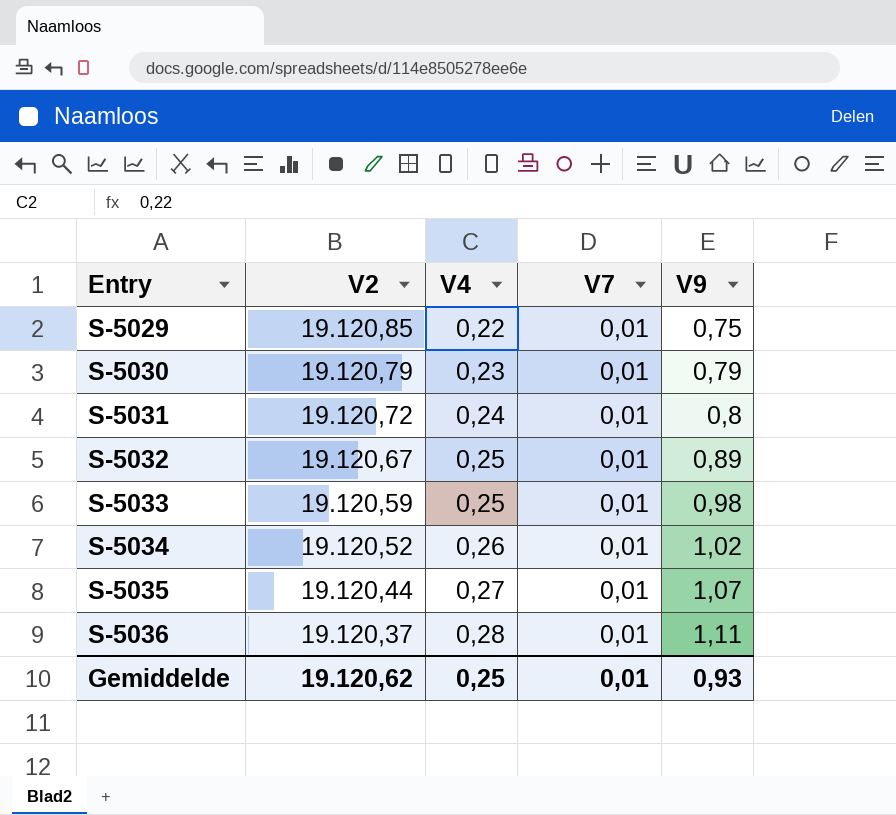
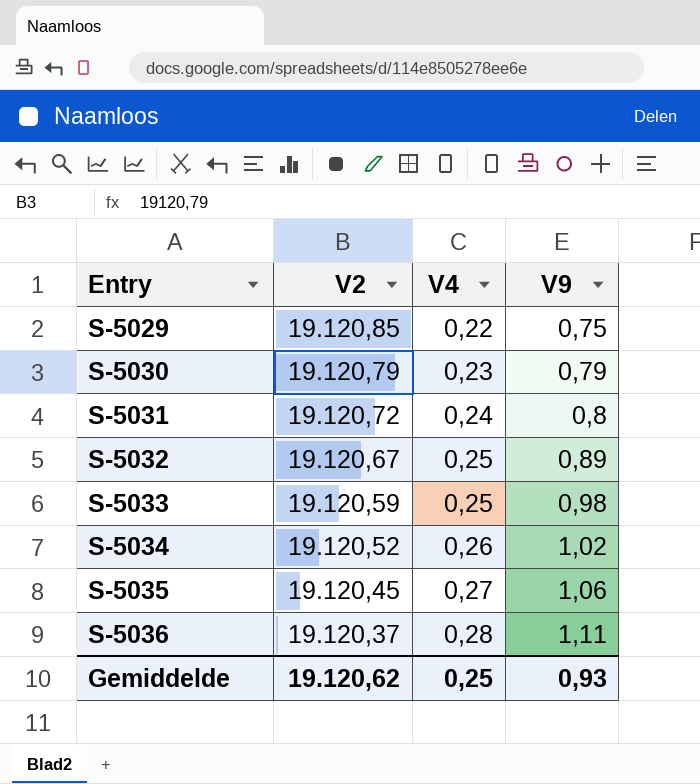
column V7 | position: 4 -> none
S-5035 | V2: 19.120,44 -> 19.120,45
S-5035 | V9: 1,07 -> 1,06

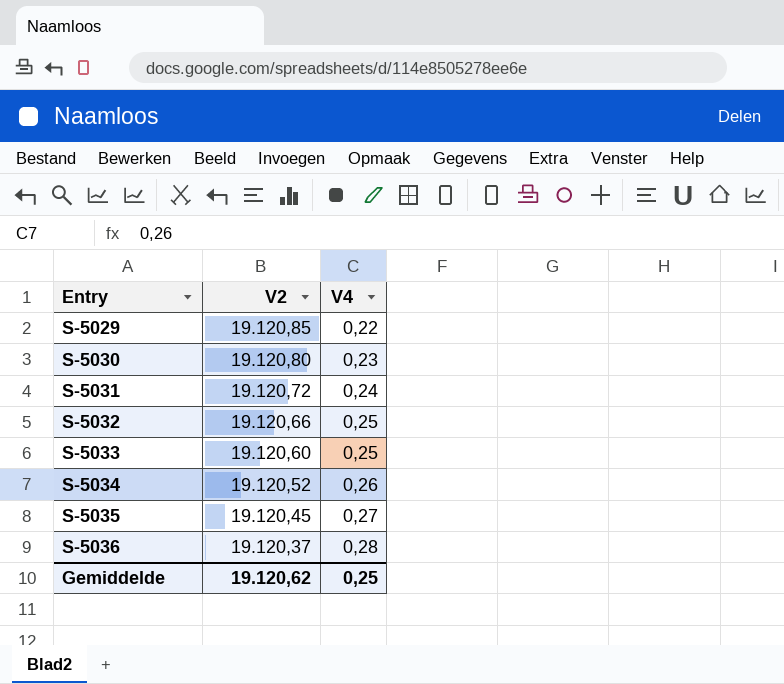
column V9 | position: 4 -> none
S-5030 | V2: 19.120,79 -> 19.120,80
S-5032 | V2: 19.120,67 -> 19.120,66
S-5033 | V2: 19.120,59 -> 19.120,60

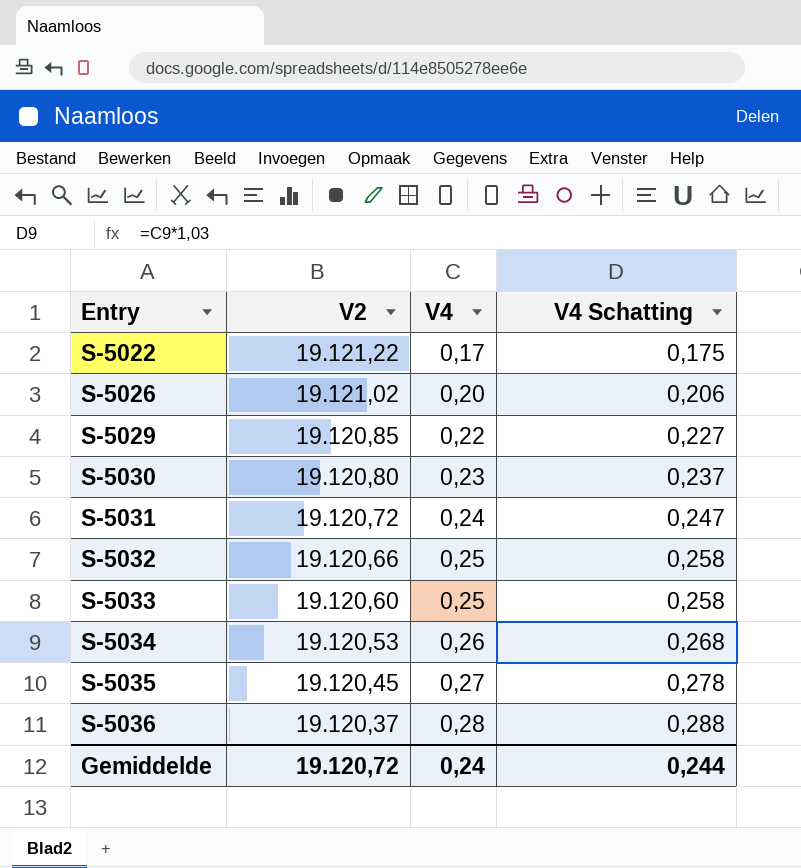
column V4 Schatting | formula: none -> [V4] * 1,03
row S-5022: none -> 19.121,22 | 0,17 | 0,175
row S-5026: none -> 19.121,02 | 0,20 | 0,206
S-5034 | V2: 19.120,52 -> 19.120,53
Gemiddelde | V2: 19.120,62 -> 19.120,72
Gemiddelde | V4: 0,25 -> 0,24

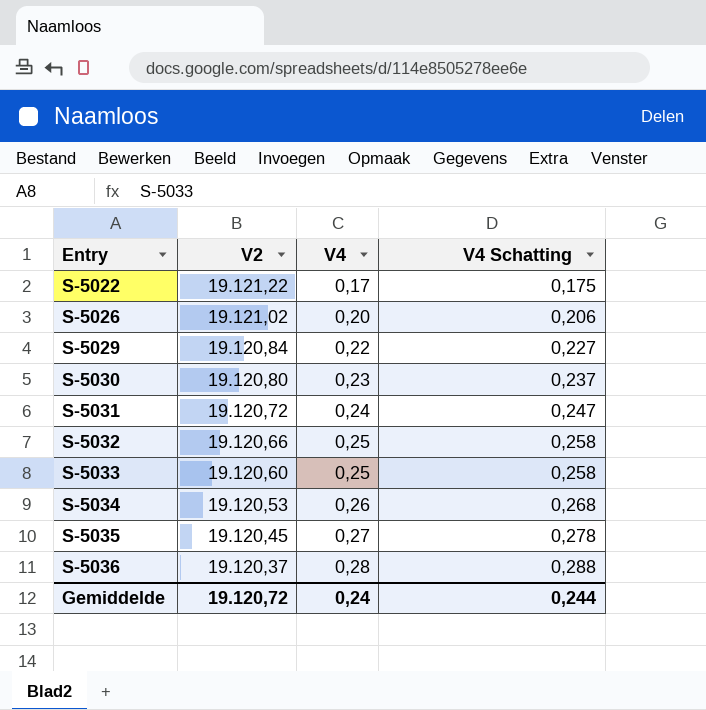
S-5029 | V2: 19.120,85 -> 19.120,84

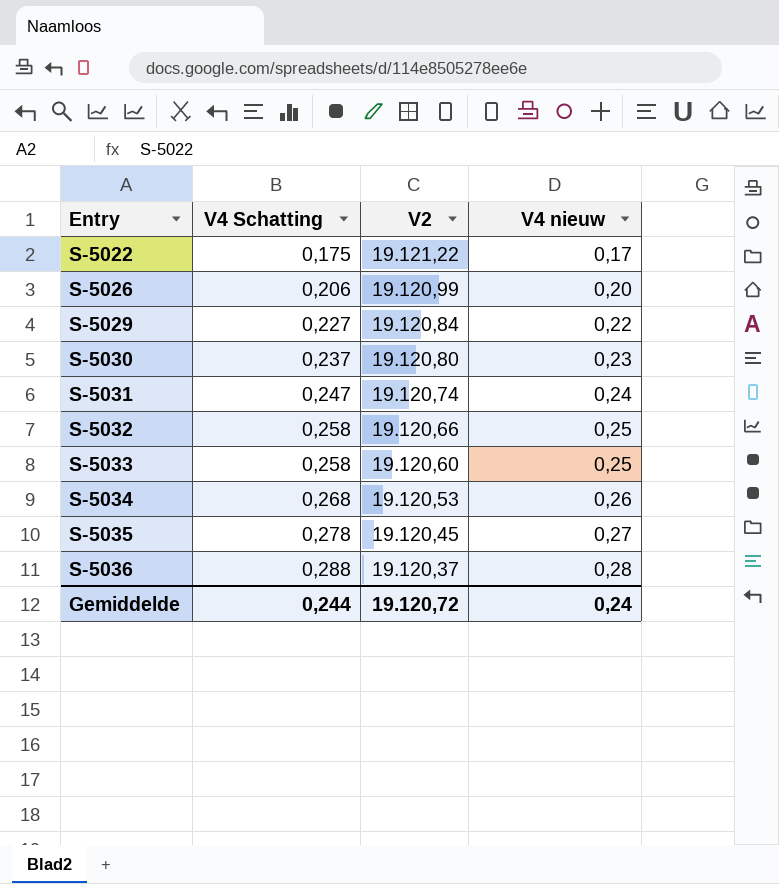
column V4 Schatting | position: 4 -> 2
column name: V4 -> V4 nieuw
S-5026 | V2: 19.121,02 -> 19.120,99
S-5031 | V2: 19.120,72 -> 19.120,74

